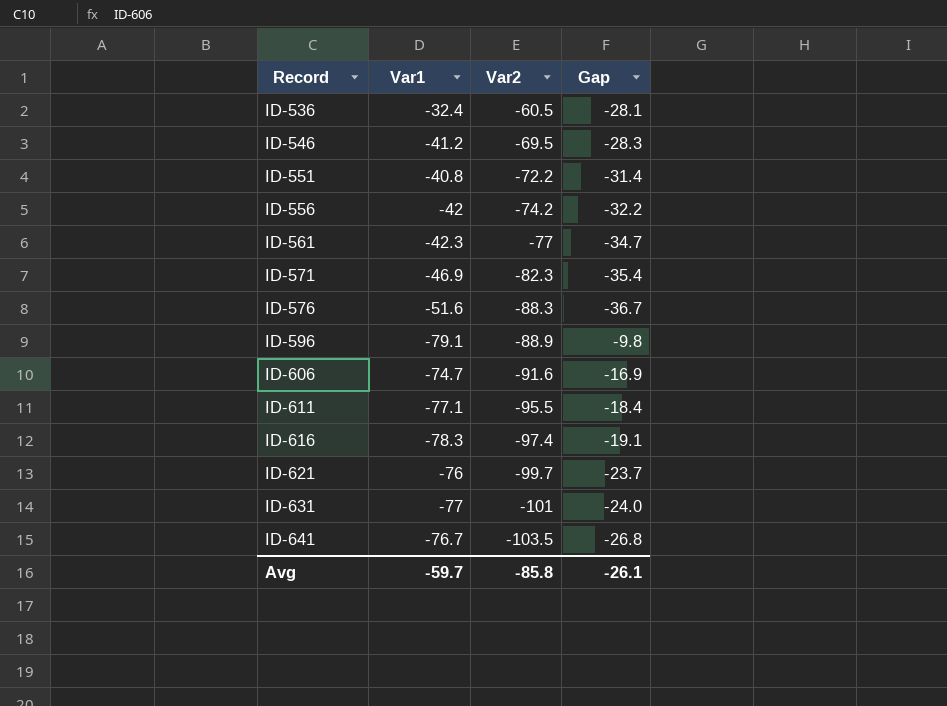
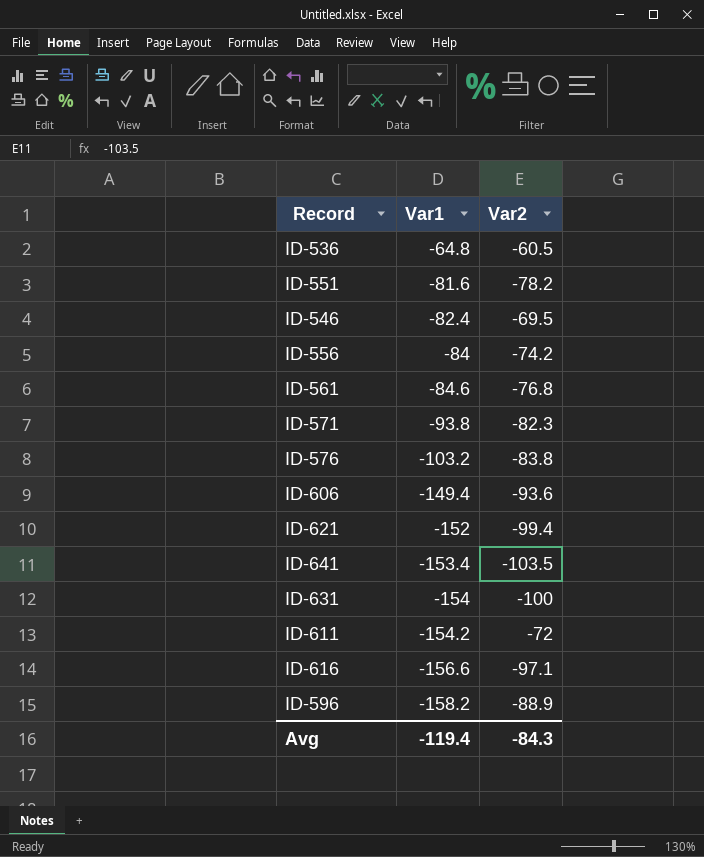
row order: Record ascending -> Var1 descending
column Gap | formula: [Var2] - [Var1] -> none
ID-536 | Var1: -32.4 -> -64.8
ID-551 | Var1: -40.8 -> -81.6
ID-551 | Var2: -72.2 -> -78.2
ID-546 | Var1: -41.2 -> -82.4
ID-556 | Var1: -42 -> -84
ID-561 | Var1: -42.3 -> -84.6
ID-561 | Var2: -77 -> -76.8
ID-571 | Var1: -46.9 -> -93.8
ID-576 | Var1: -51.6 -> -103.2
ID-576 | Var2: -88.3 -> -83.8
ID-606 | Var1: -74.7 -> -149.4
ID-606 | Var2: -91.6 -> -93.6
ID-621 | Var1: -76 -> -152
ID-621 | Var2: -99.7 -> -99.4
ID-641 | Var1: -76.7 -> -153.4
ID-631 | Var1: -77 -> -154
ID-631 | Var2: -101 -> -100
ID-611 | Var1: -77.1 -> -154.2
ID-611 | Var2: -95.5 -> -72
ID-616 | Var1: -78.3 -> -156.6
ID-616 | Var2: -97.4 -> -97.1
ID-596 | Var1: -79.1 -> -158.2
Avg | Var1: -59.7 -> -119.4
Avg | Var2: -85.8 -> -84.3

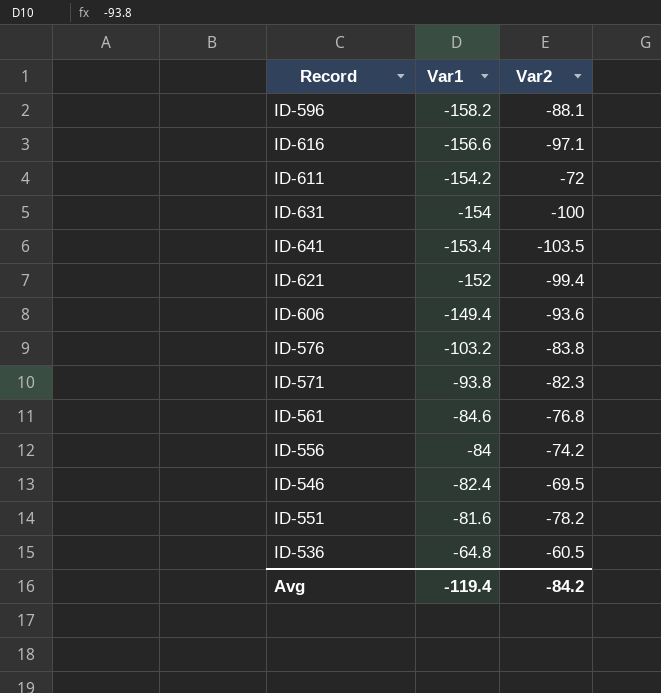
row order: Var1 descending -> Var1 ascending
ID-596 | Var2: -88.9 -> -88.1
Avg | Var2: -84.3 -> -84.2

